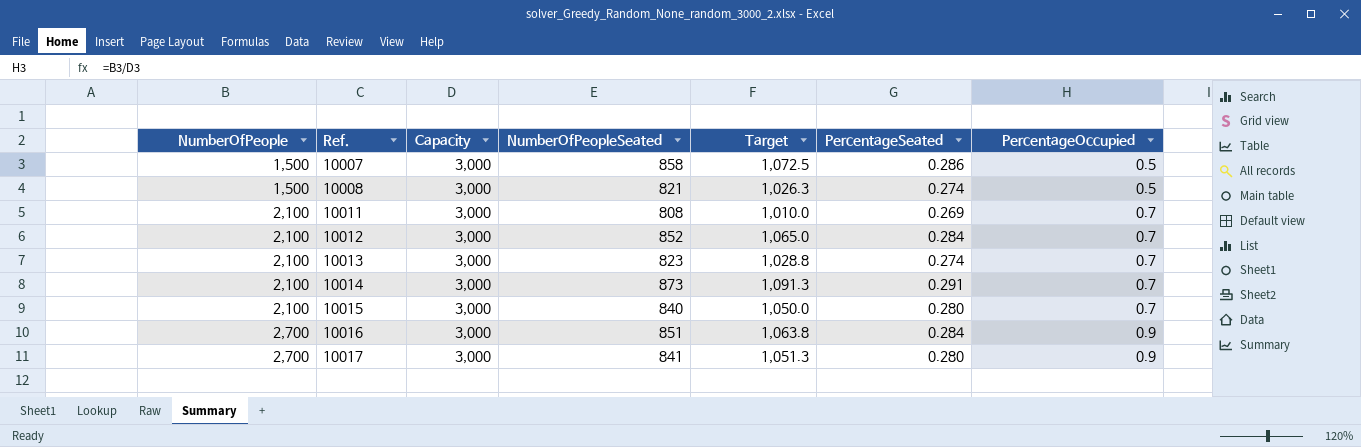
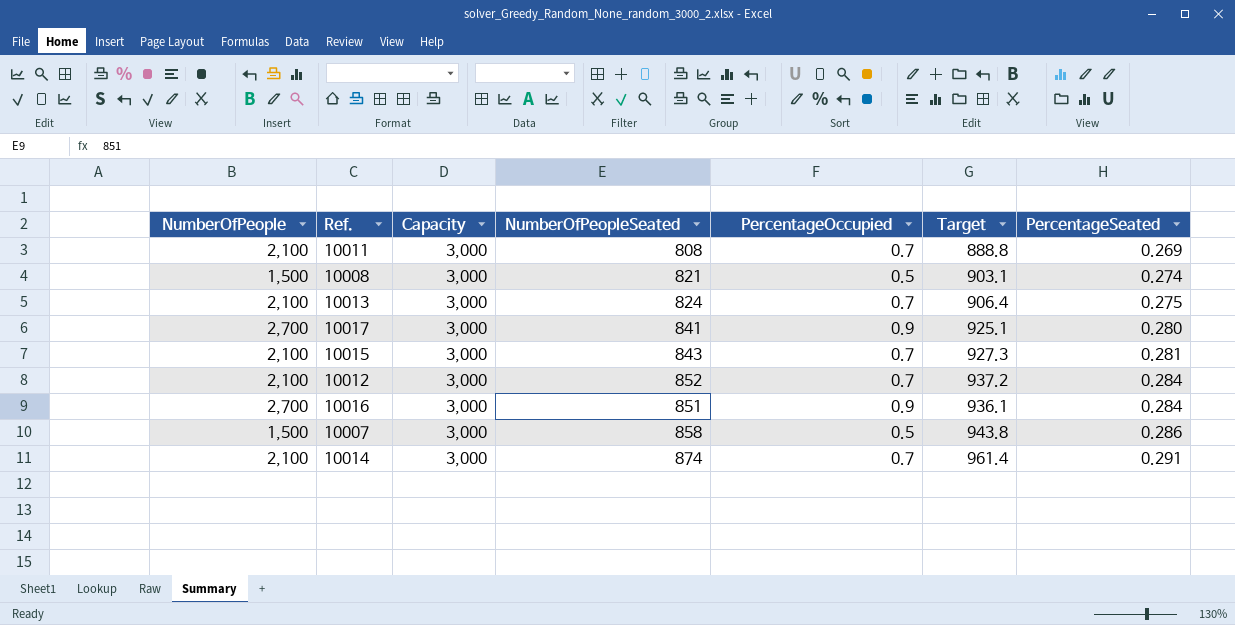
row order: NumberOfPeople ascending -> PercentageSeated ascending
column PercentageOccupied | position: 7 -> 5
column Target | formula: [NumberOfPeopleSeated] * 1.25 -> [NumberOfPeopleSeated] * 1.1
10013 | NumberOfPeopleSeated: 823 -> 824
10013 | PercentageSeated: 0.274 -> 0.275
10015 | NumberOfPeopleSeated: 840 -> 843
10015 | PercentageSeated: 0.280 -> 0.281
10014 | NumberOfPeopleSeated: 873 -> 874

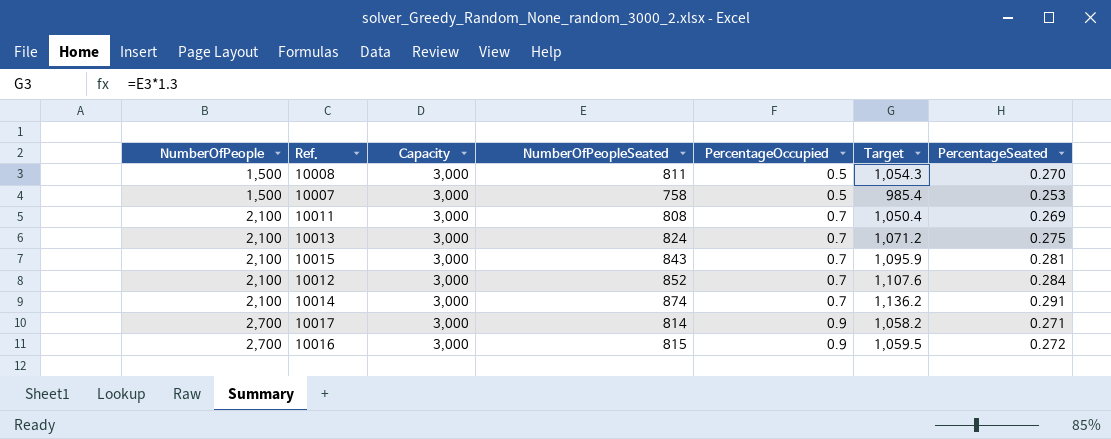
row order: PercentageSeated ascending -> NumberOfPeople ascending
column Target | formula: [NumberOfPeopleSeated] * 1.1 -> [NumberOfPeopleSeated] * 1.3
10008 | NumberOfPeopleSeated: 821 -> 811
10008 | PercentageSeated: 0.274 -> 0.270
10007 | NumberOfPeopleSeated: 858 -> 758
10007 | PercentageSeated: 0.286 -> 0.253
10017 | NumberOfPeopleSeated: 841 -> 814
10017 | PercentageSeated: 0.280 -> 0.271
10016 | NumberOfPeopleSeated: 851 -> 815
10016 | PercentageSeated: 0.284 -> 0.272

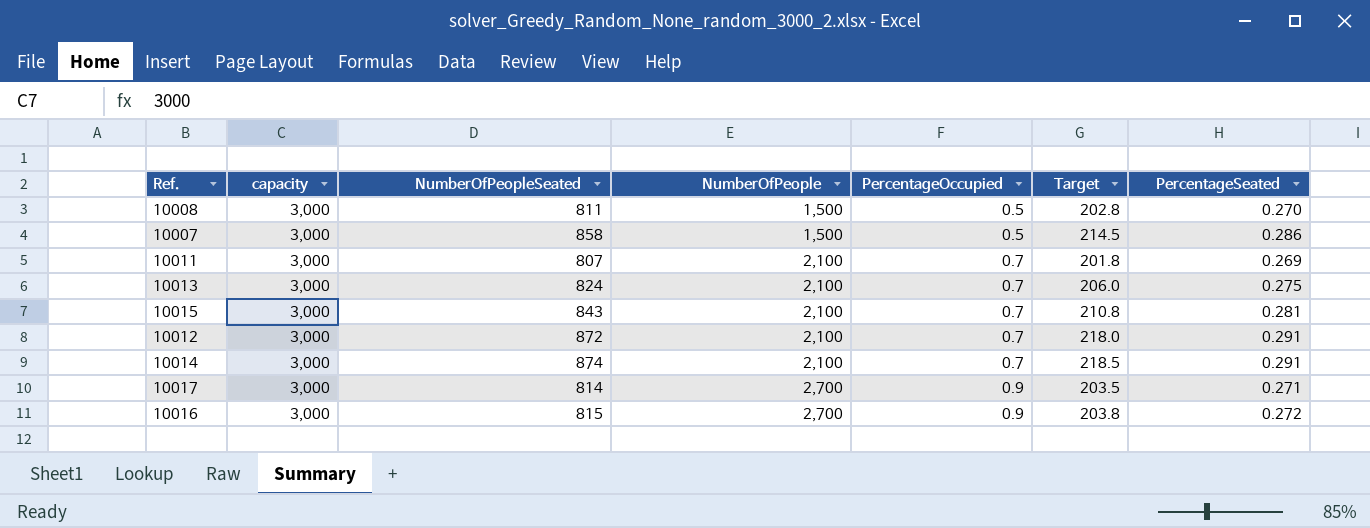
column name: Capacity -> capacity
column NumberOfPeople | position: 1 -> 4
column Target | formula: [NumberOfPeopleSeated] * 1.3 -> [NumberOfPeopleSeated] * 0.25
10007 | NumberOfPeopleSeated: 758 -> 858
10007 | PercentageSeated: 0.253 -> 0.286
10011 | NumberOfPeopleSeated: 808 -> 807
10012 | NumberOfPeopleSeated: 852 -> 872
10012 | PercentageSeated: 0.284 -> 0.291

